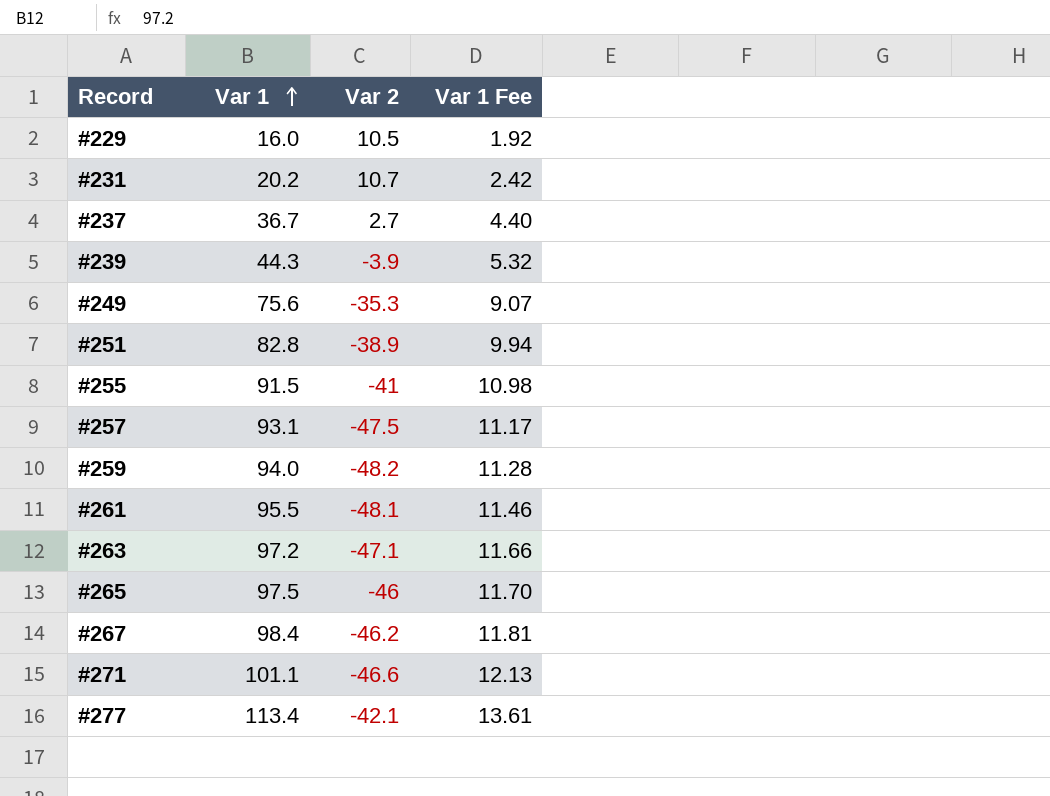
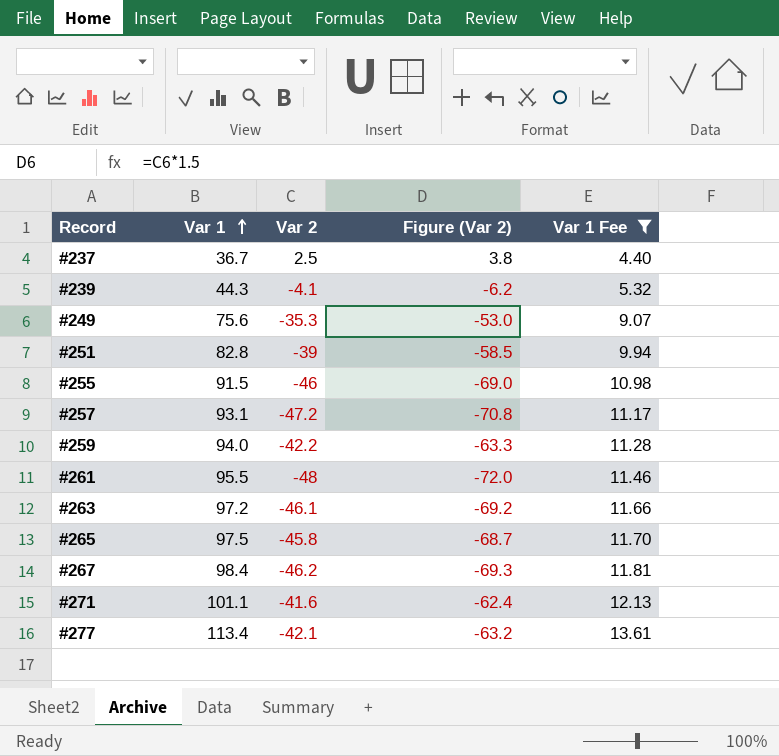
filter: none -> Var 1 Fee >= 4.40
column Figure (Var 2) | formula: none -> [Var 2] * 1.5
#237 | Var 2: 2.7 -> 2.5
#239 | Var 2: -3.9 -> -4.1
#251 | Var 2: -38.9 -> -39
#255 | Var 2: -41 -> -46
#257 | Var 2: -47.5 -> -47.2
#259 | Var 2: -48.2 -> -42.2
#261 | Var 2: -48.1 -> -48
#263 | Var 2: -47.1 -> -46.1
#265 | Var 2: -46 -> -45.8
#271 | Var 2: -46.6 -> -41.6

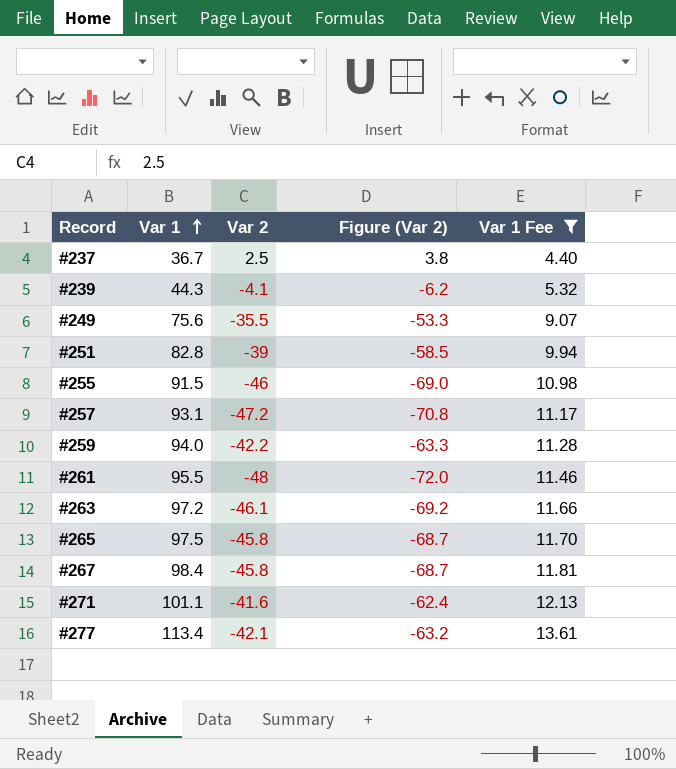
#249 | Var 2: -35.3 -> -35.5
#249 | Figure (Var 2): -53.0 -> -53.3
#267 | Var 2: -46.2 -> -45.8
#267 | Figure (Var 2): -69.3 -> -68.7

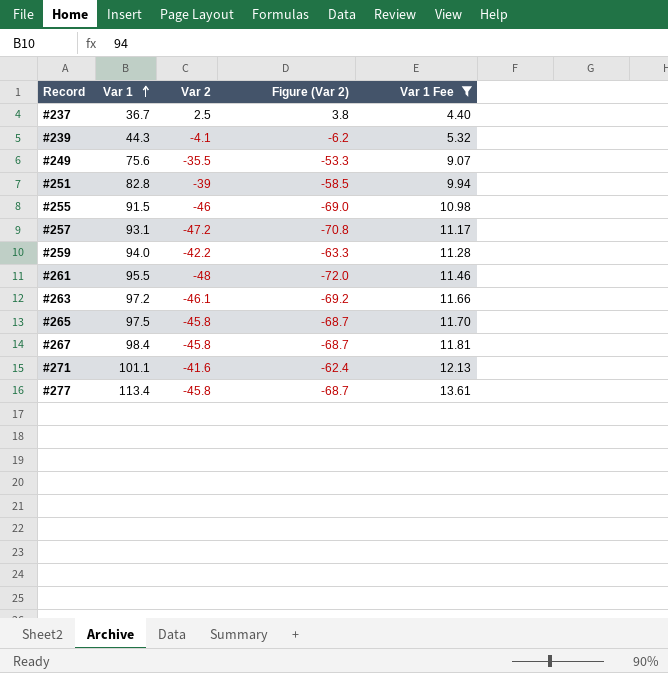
#277 | Var 2: -42.1 -> -45.8
#277 | Figure (Var 2): -63.2 -> -68.7

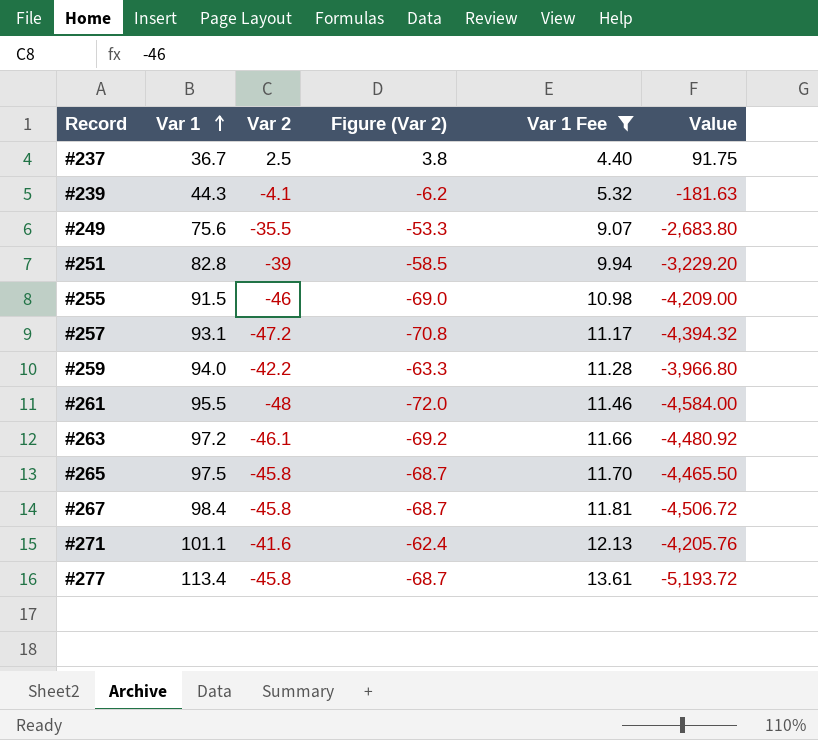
column Value | formula: none -> [Var 1] * [Var 2]

